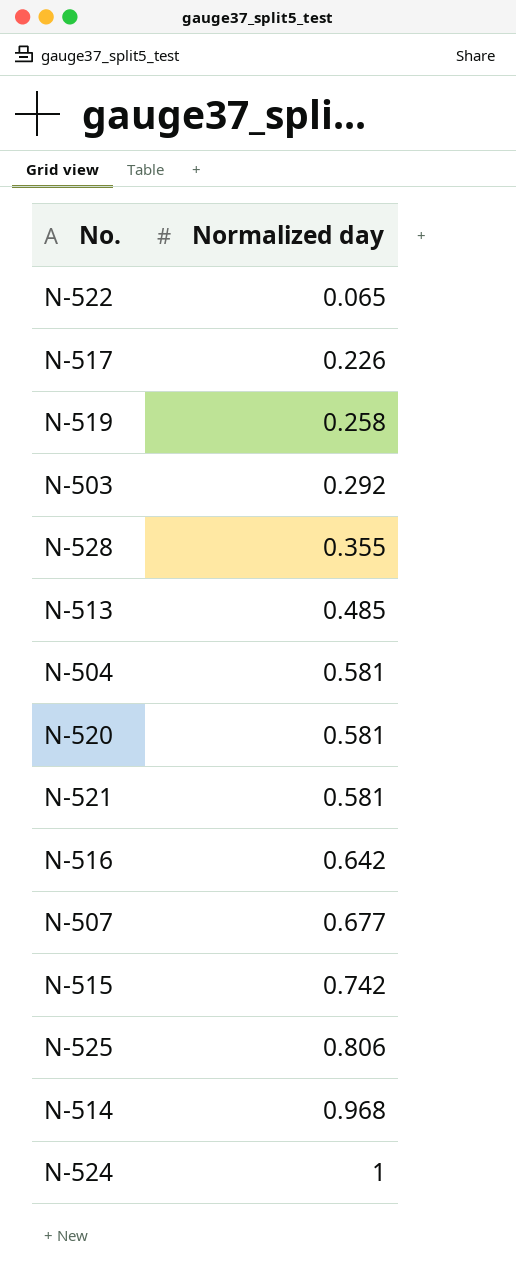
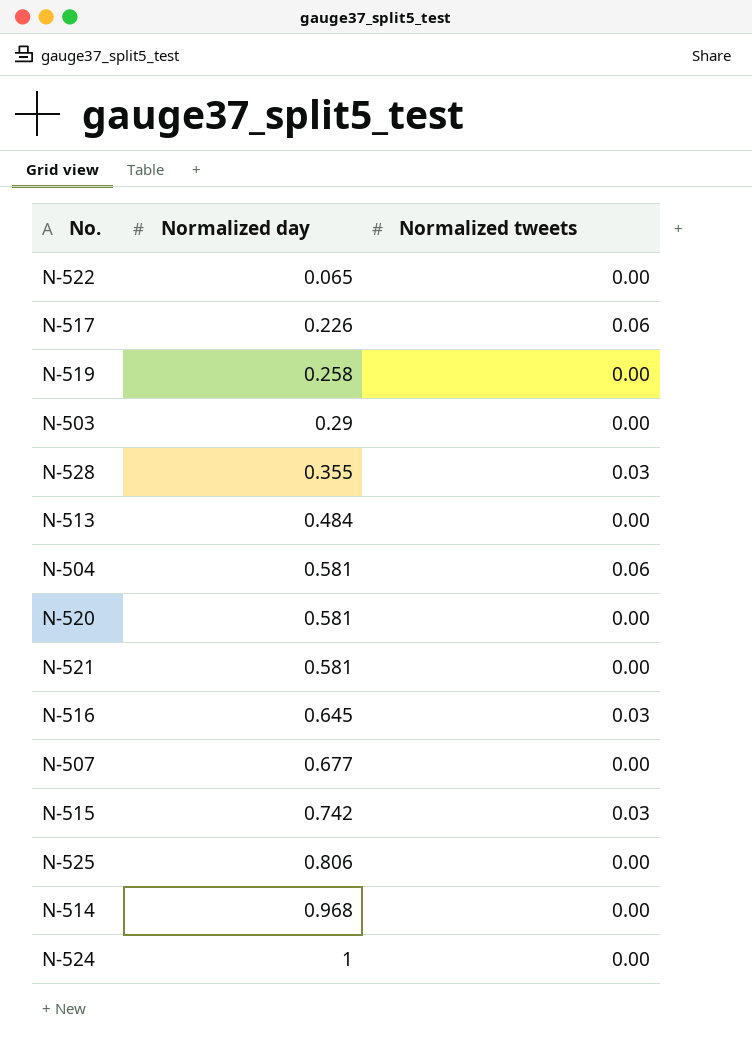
column Normalized tweets | position: none -> 3
N-503 | Normalized day: 0.292 -> 0.29
N-513 | Normalized day: 0.485 -> 0.484
N-516 | Normalized day: 0.642 -> 0.645

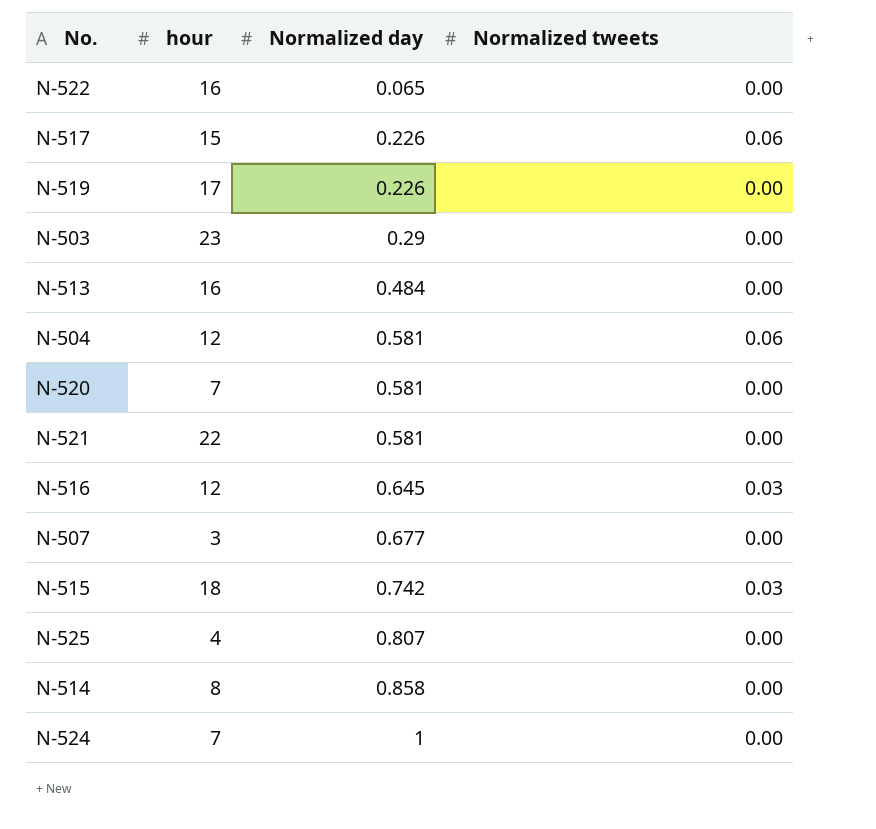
column hour | position: none -> 2
row N-528: 0.355 | 0.03 -> none
N-519 | Normalized day: 0.258 -> 0.226
N-525 | Normalized day: 0.806 -> 0.807
N-514 | Normalized day: 0.968 -> 0.858

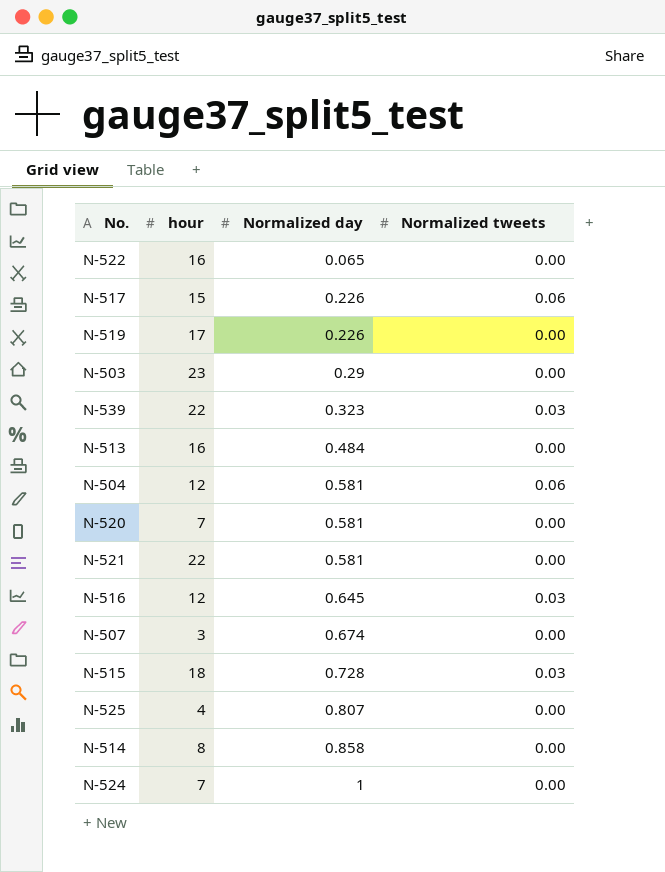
row N-539: none -> 22 | 0.323 | 0.03
N-507 | Normalized day: 0.677 -> 0.674
N-515 | Normalized day: 0.742 -> 0.728

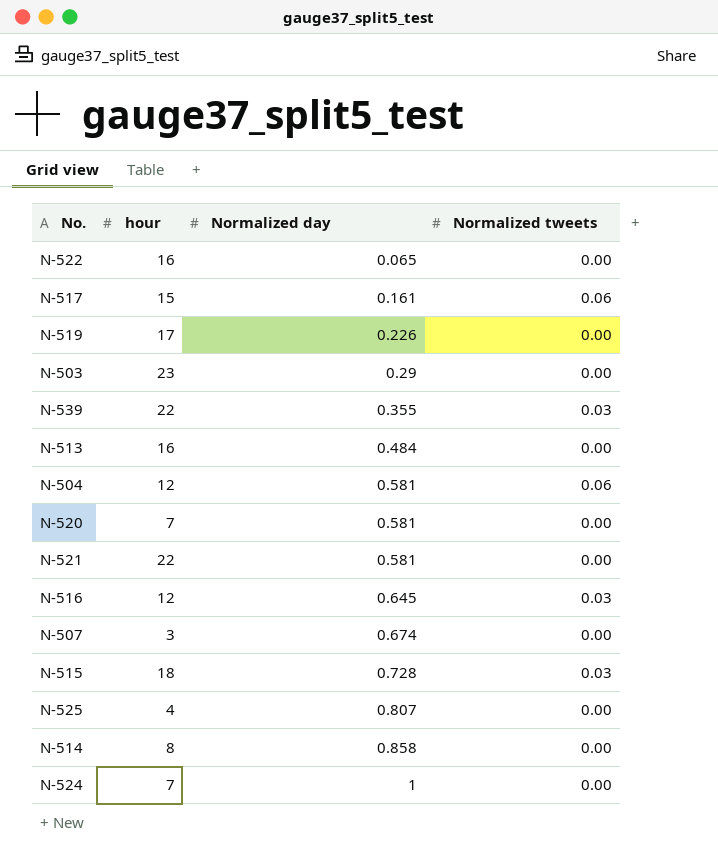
N-517 | Normalized day: 0.226 -> 0.161
N-539 | Normalized day: 0.323 -> 0.355

